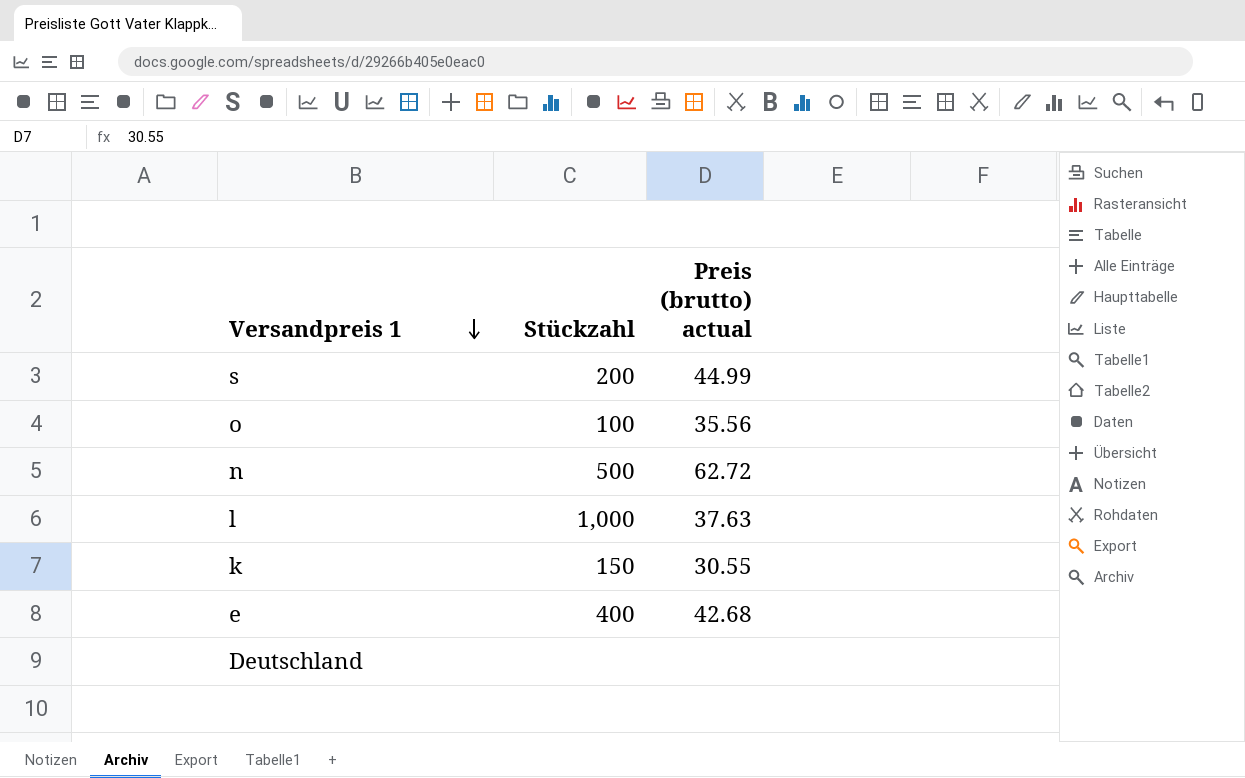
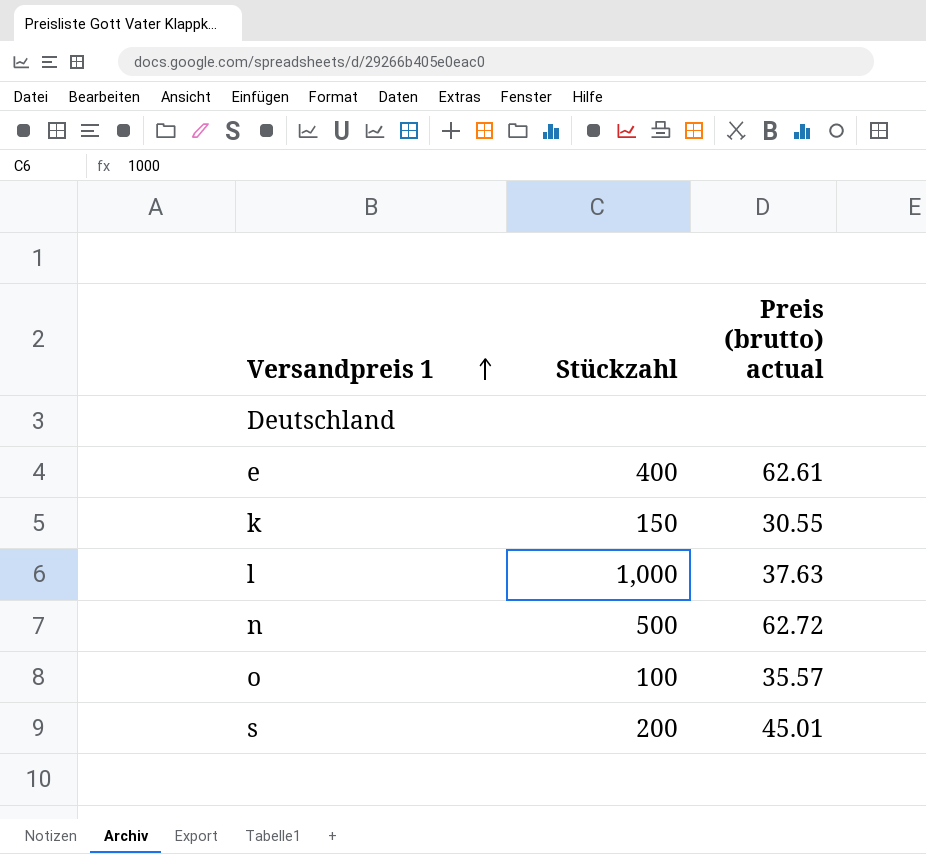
row order: Versandpreis 1 descending -> Versandpreis 1 ascending
e | Preis (brutto) actual: 42.68 -> 62.61
o | Preis (brutto) actual: 35.56 -> 35.57
s | Preis (brutto) actual: 44.99 -> 45.01

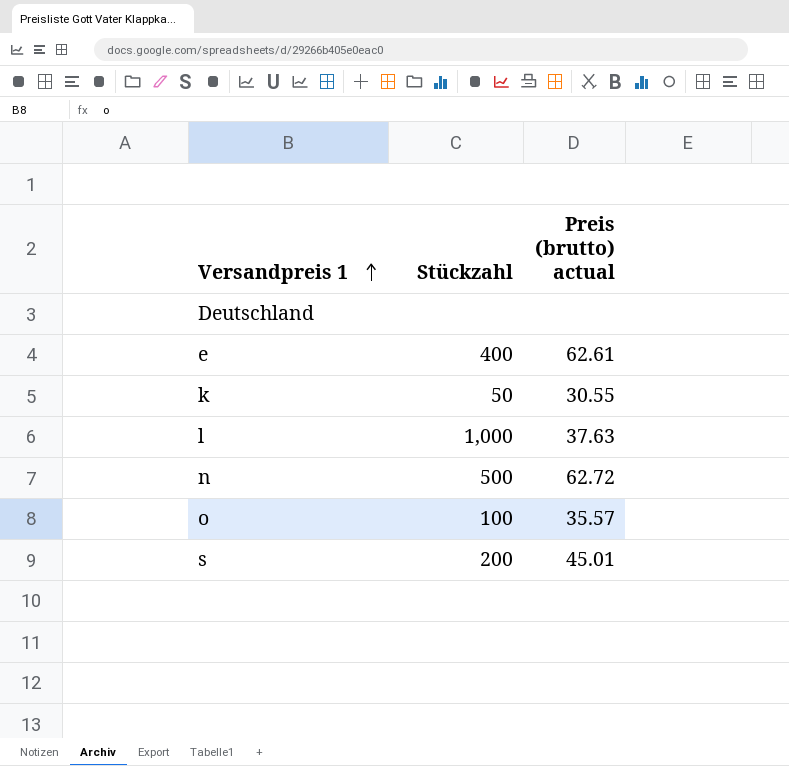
k | Stückzahl: 150 -> 50

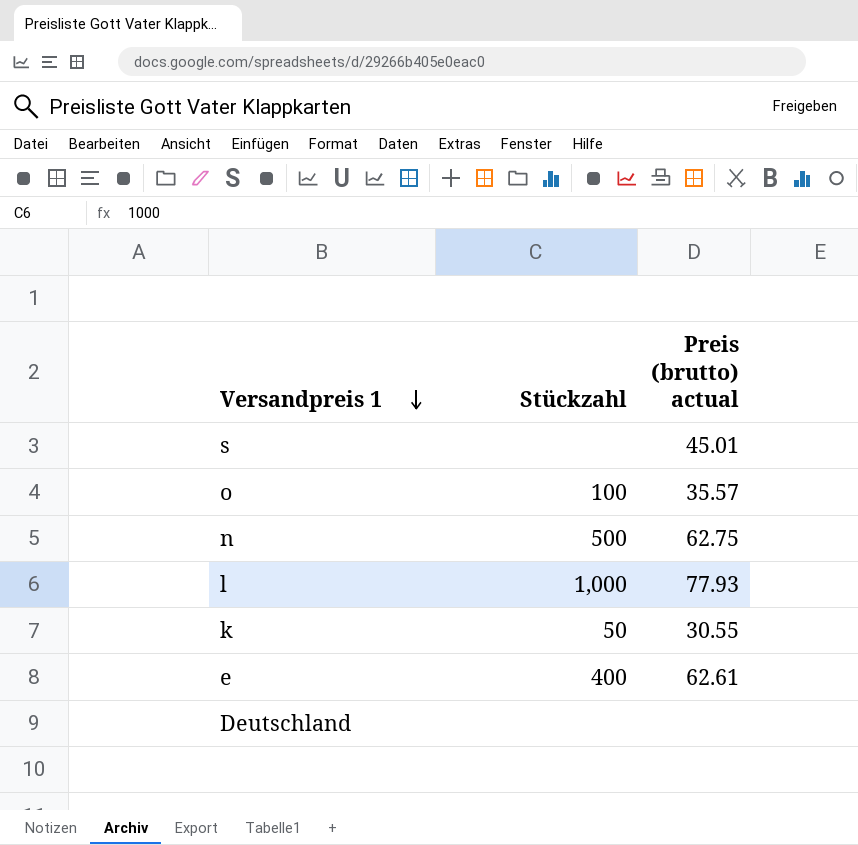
row order: Versandpreis 1 ascending -> Versandpreis 1 descending
s | Stückzahl: 200 -> none
n | Preis (brutto) actual: 62.72 -> 62.75
l | Preis (brutto) actual: 37.63 -> 77.93

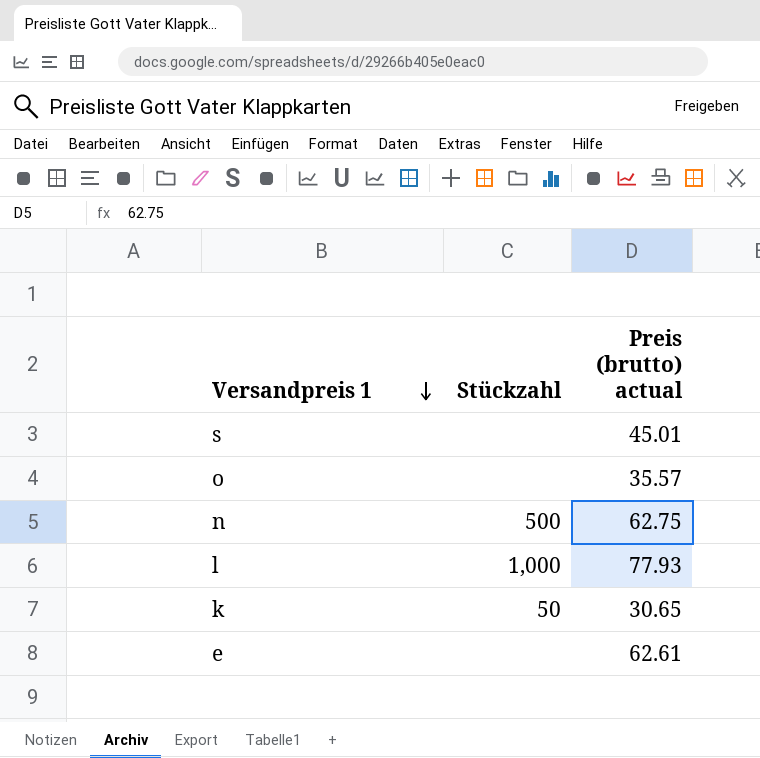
row Deutschland: none | none -> none
o | Stückzahl: 100 -> none
k | Preis (brutto) actual: 30.55 -> 30.65
e | Stückzahl: 400 -> none

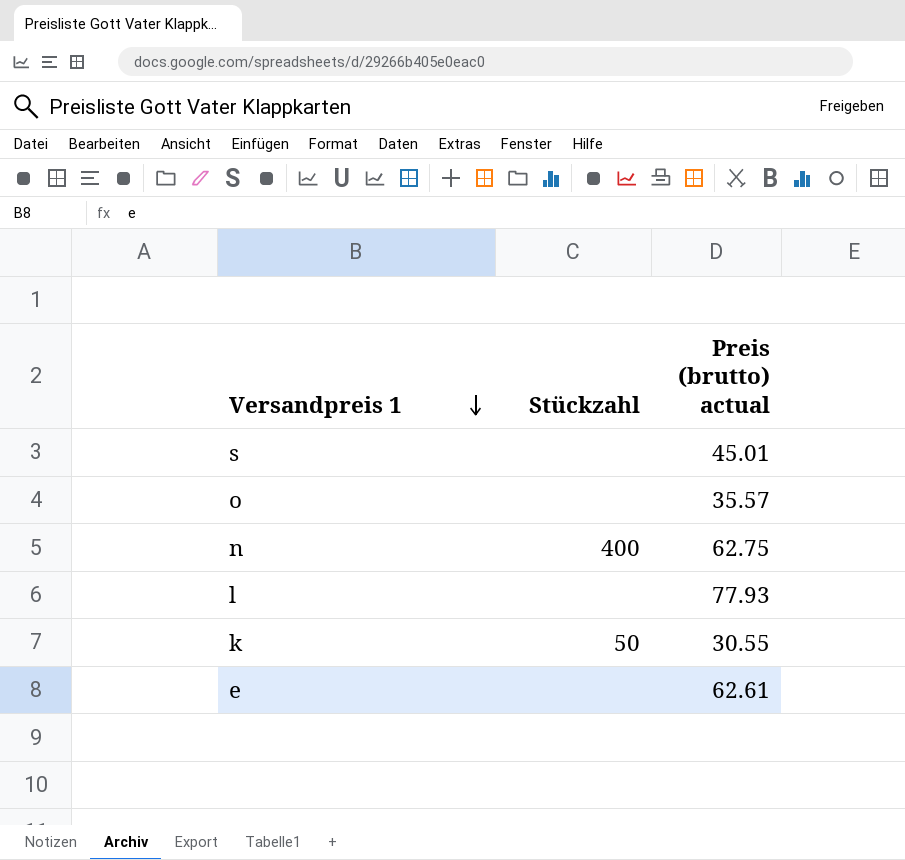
n | Stückzahl: 500 -> 400
l | Stückzahl: 1,000 -> none
k | Preis (brutto) actual: 30.65 -> 30.55

